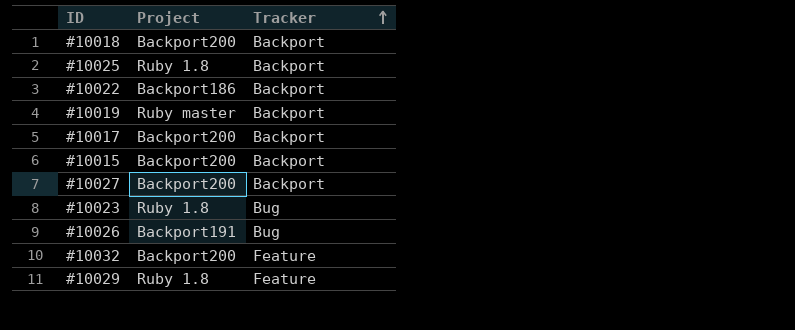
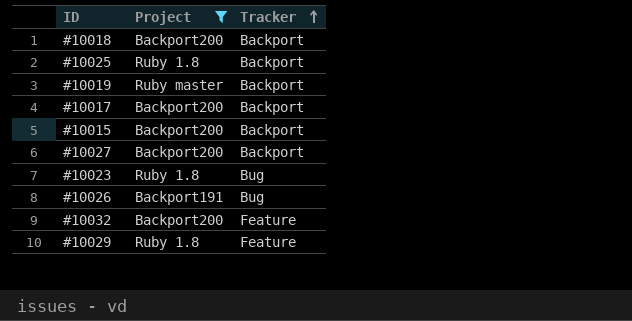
filter: none -> Project != Backport186

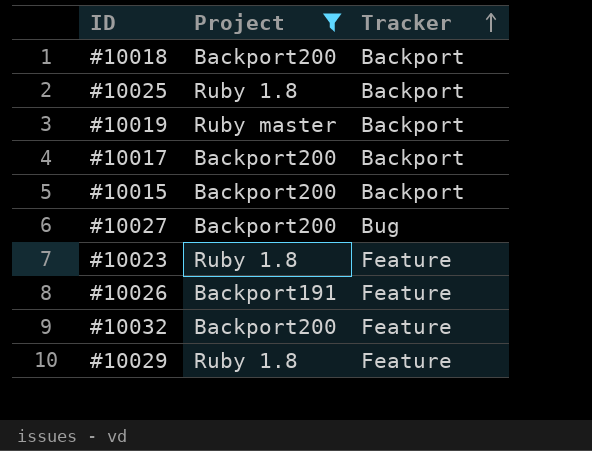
#10027 | Tracker: Backport -> Bug
#10023 | Tracker: Bug -> Feature
#10026 | Tracker: Bug -> Feature

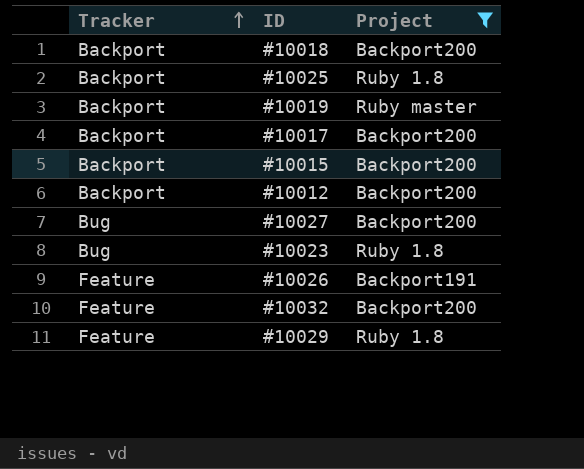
column Tracker | position: 3 -> 1
row #10012: none -> Backport | Backport200
#10023 | Tracker: Feature -> Bug

